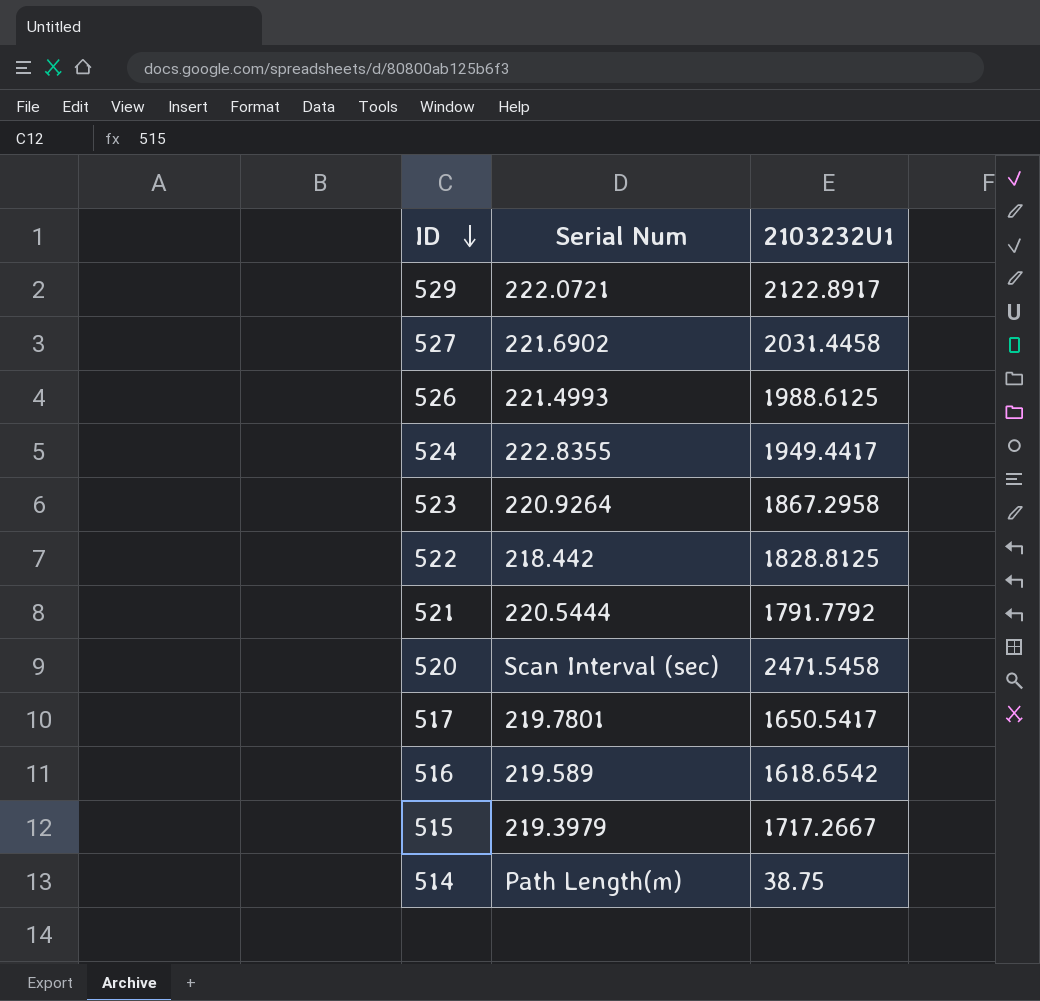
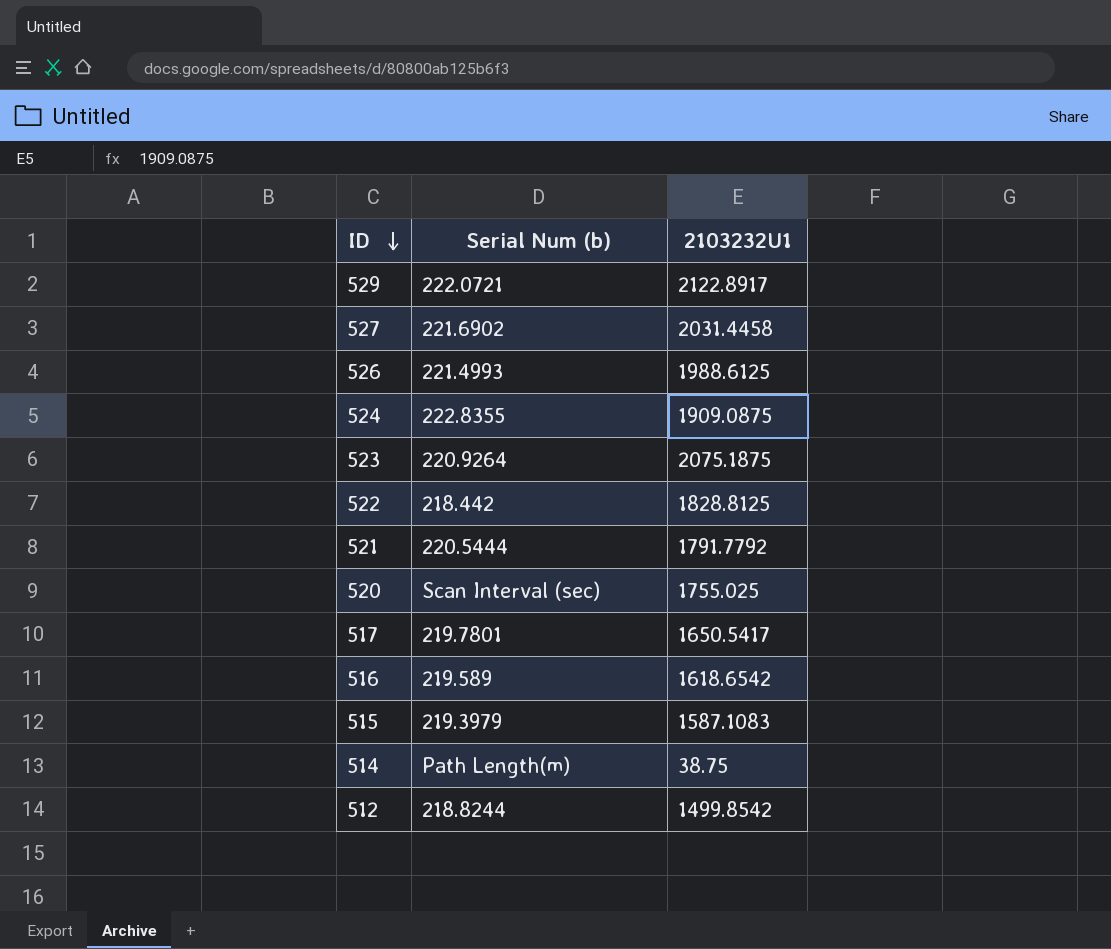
column name: Serial Num -> Serial Num (b)
524 | 2103232U1: 1949.4417 -> 1909.0875
523 | 2103232U1: 1867.2958 -> 2075.1875
520 | 2103232U1: 2471.5458 -> 1755.025
515 | 2103232U1: 1717.2667 -> 1587.1083
row 512: none -> 218.8244 | 1499.8542

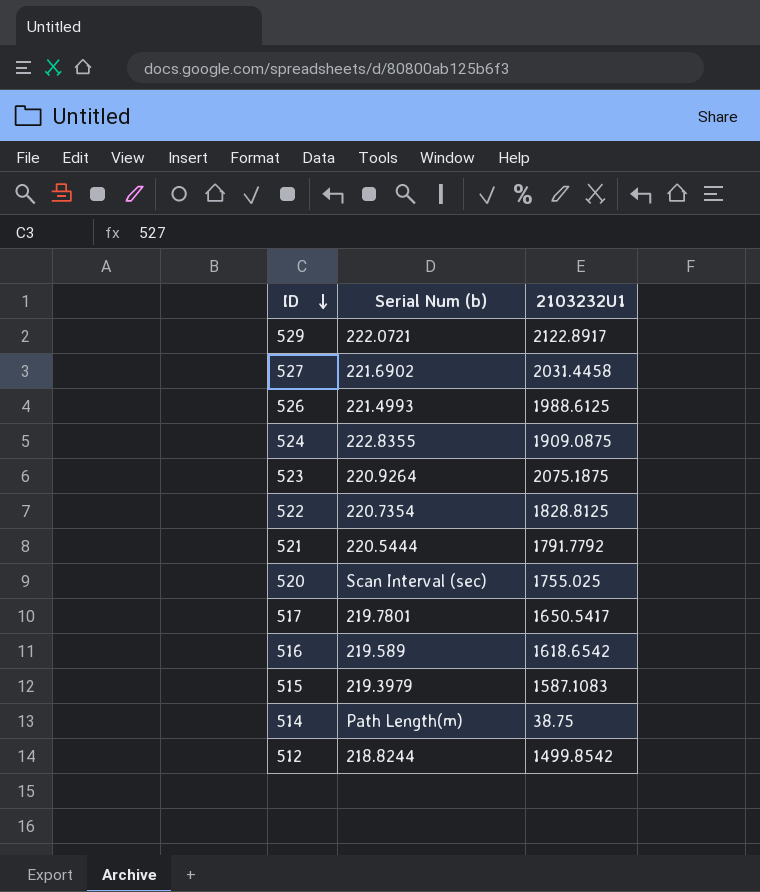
522 | Serial Num (b): 218.442 -> 220.7354

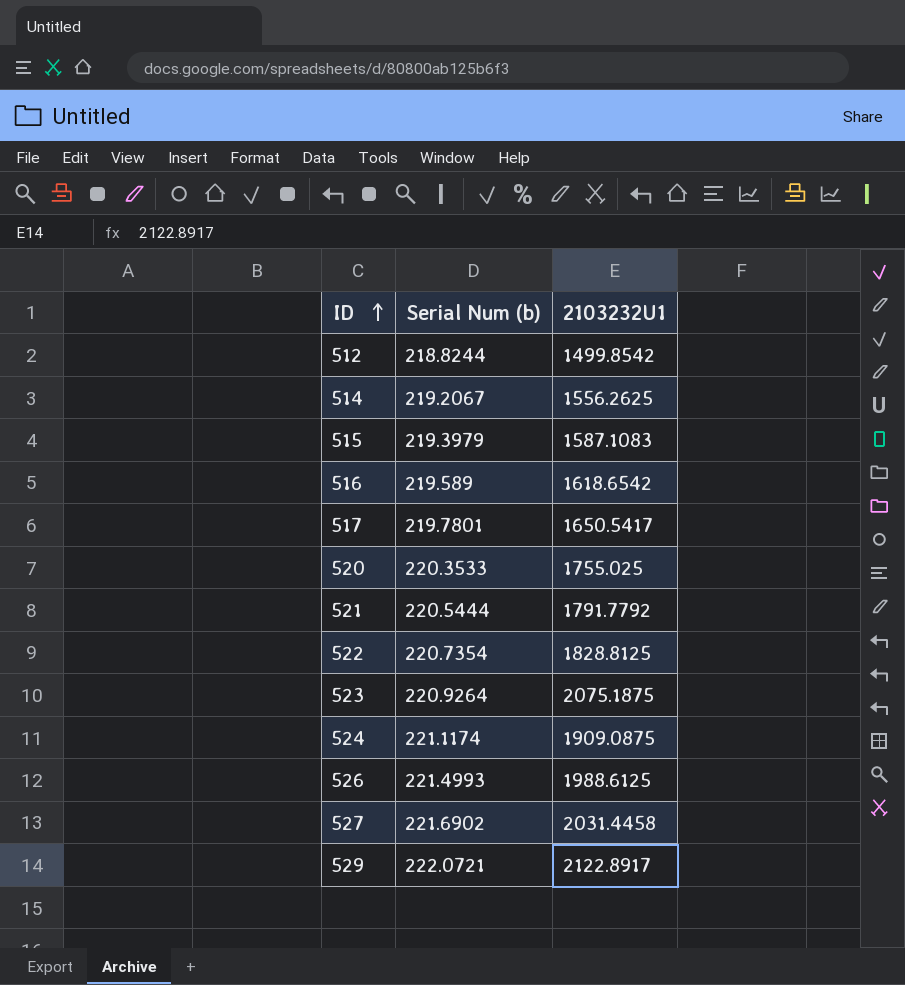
row order: ID descending -> ID ascending
514 | Serial Num (b): Path Length(m) -> 219.2067
514 | 2103232U1: 38.75 -> 1556.2625
520 | Serial Num (b): Scan Interval (sec) -> 220.3533
524 | Serial Num (b): 222.8355 -> 221.1174

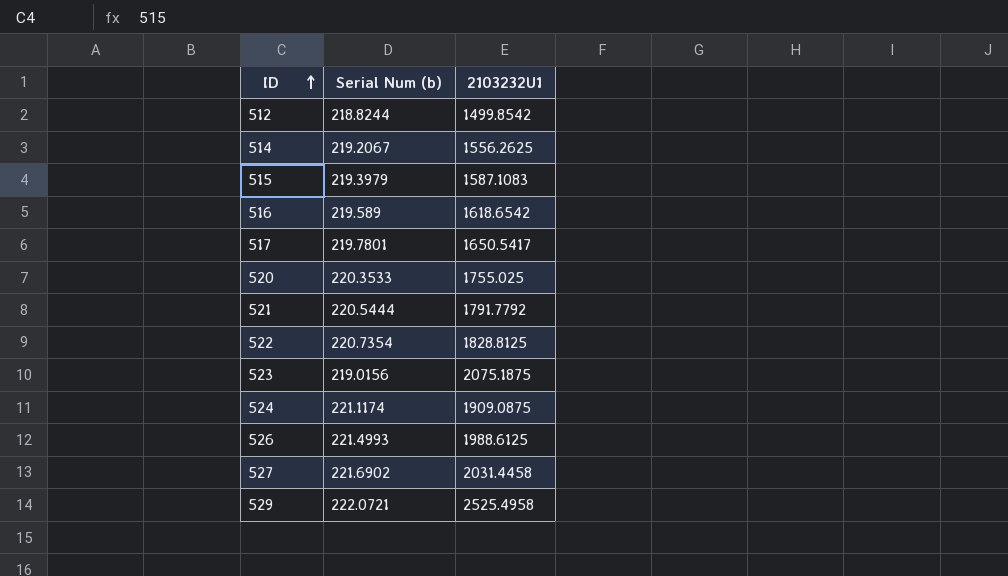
523 | Serial Num (b): 220.9264 -> 219.0156
529 | 2103232U1: 2122.8917 -> 2525.4958

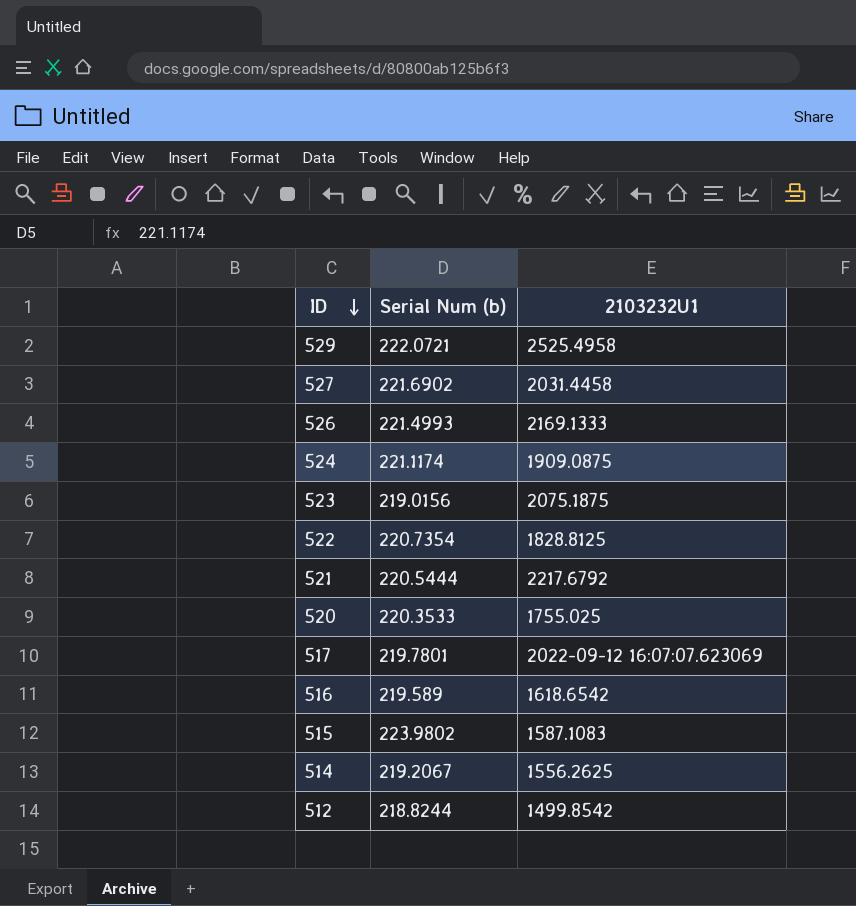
row order: ID ascending -> ID descending
526 | 2103232U1: 1988.6125 -> 2169.1333
521 | 2103232U1: 1791.7792 -> 2217.6792
517 | 2103232U1: 1650.5417 -> 2022-09-12 16:07:07.623069
515 | Serial Num (b): 219.3979 -> 223.9802

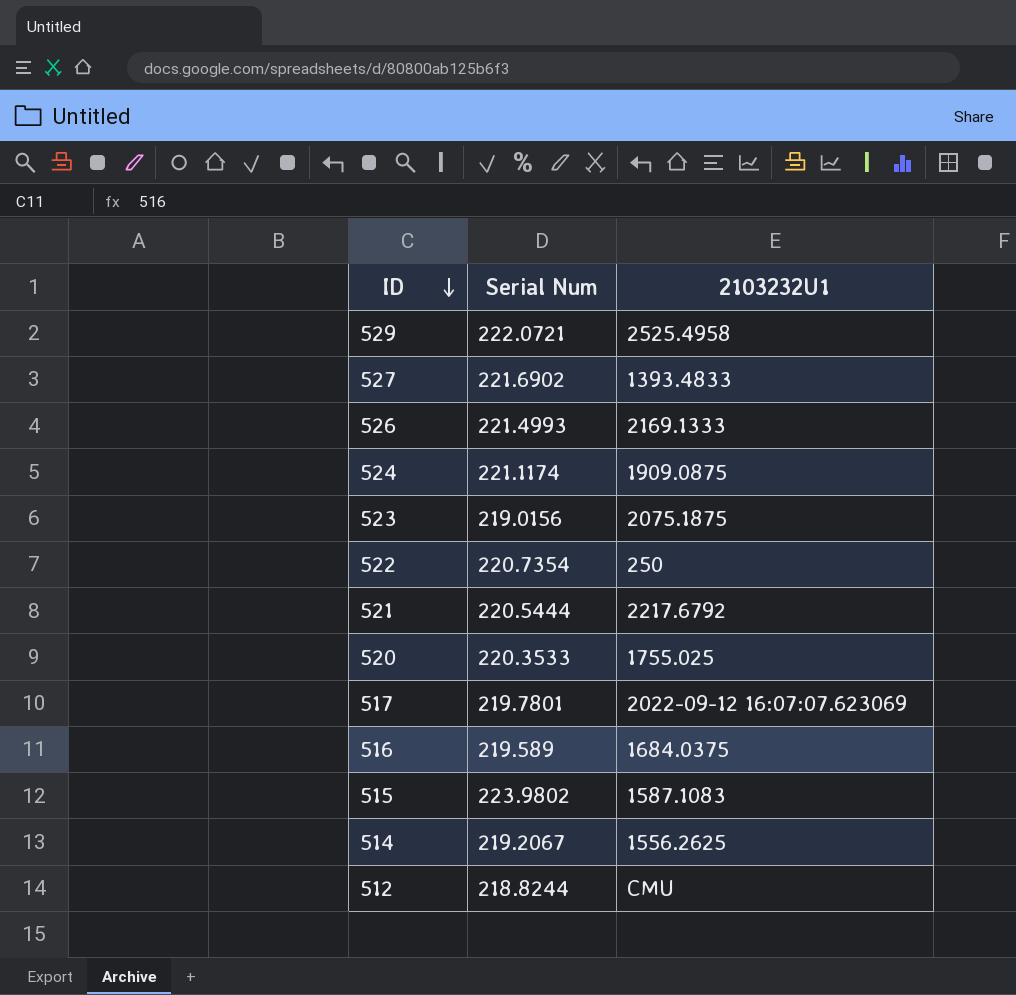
column name: Serial Num (b) -> Serial Num
527 | 2103232U1: 2031.4458 -> 1393.4833
522 | 2103232U1: 1828.8125 -> 250
516 | 2103232U1: 1618.6542 -> 1684.0375
512 | 2103232U1: 1499.8542 -> CMU

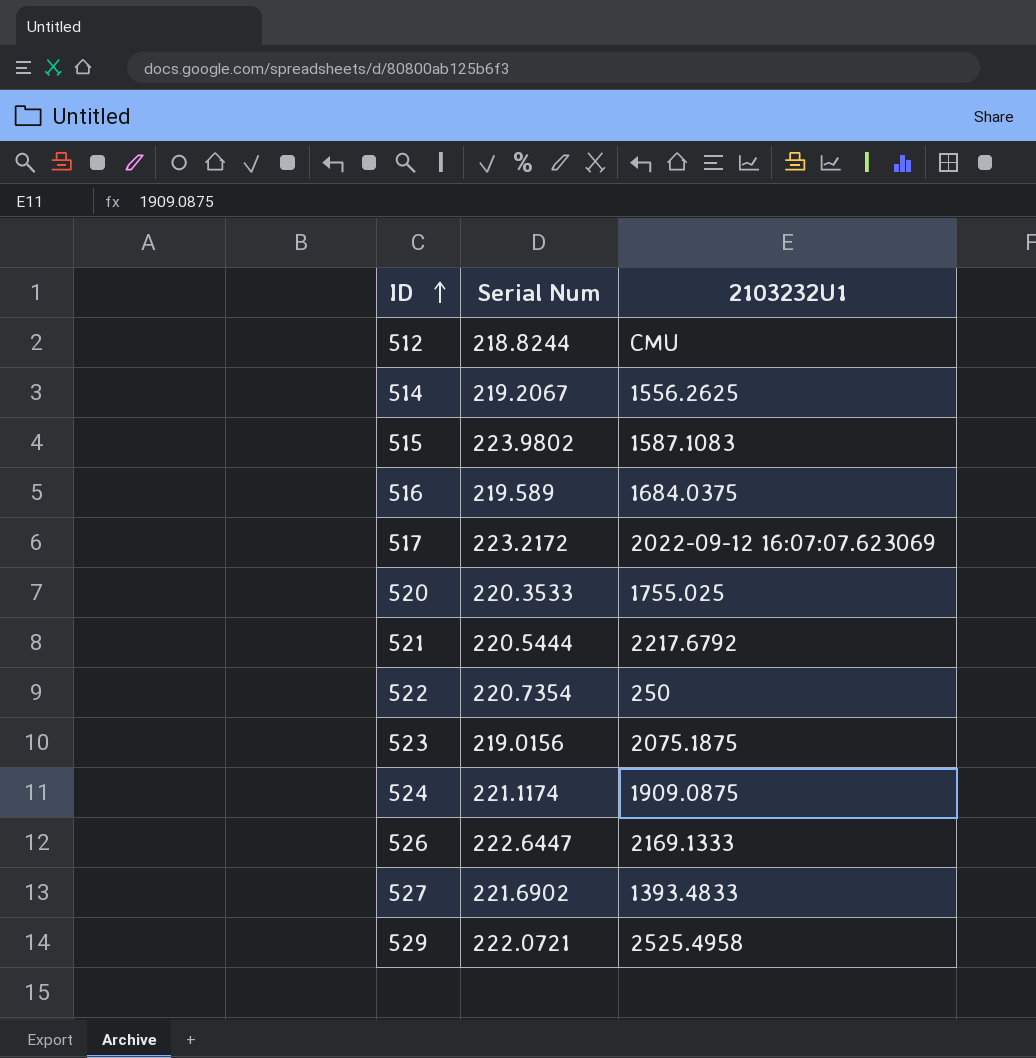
row order: ID descending -> ID ascending
517 | Serial Num: 219.7801 -> 223.2172
526 | Serial Num: 221.4993 -> 222.6447

